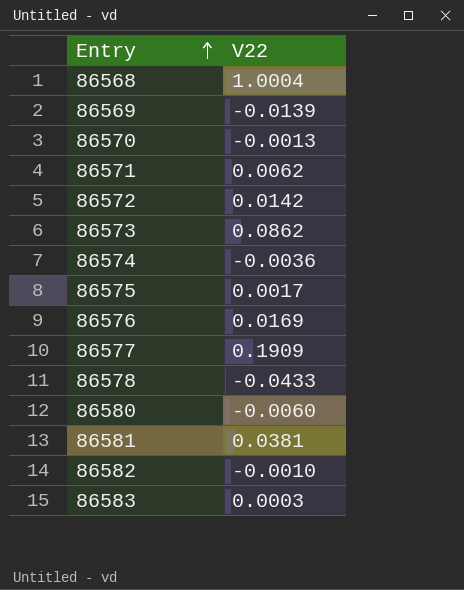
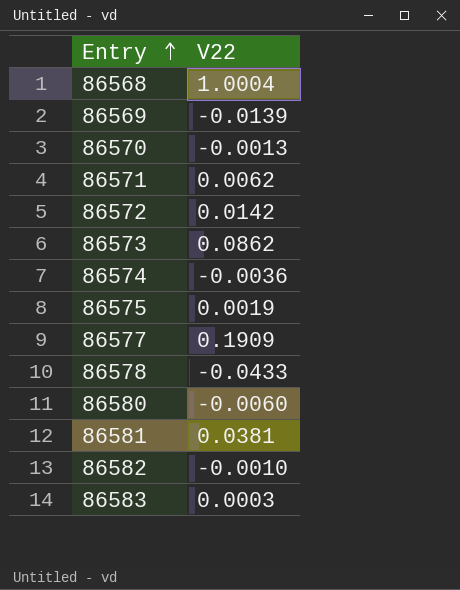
row 86576: 0.0169 -> none
86575 | V22: 0.0017 -> 0.0019

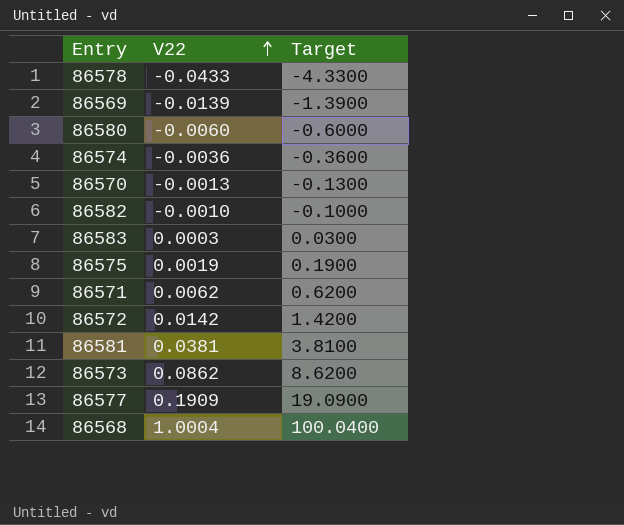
row order: Entry ascending -> V22 ascending
column Target | formula: none -> [V22] * 100

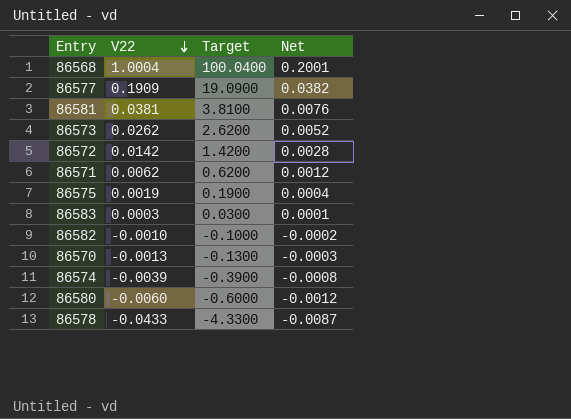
row order: V22 ascending -> V22 descending
column Net | formula: none -> [V22] * 0.2
row 86569: -0.0139 | -1.3900 -> none
86573 | V22: 0.0862 -> 0.0262
86573 | Target: 8.6200 -> 2.6200
86574 | V22: -0.0036 -> -0.0039
86574 | Target: -0.3600 -> -0.3900

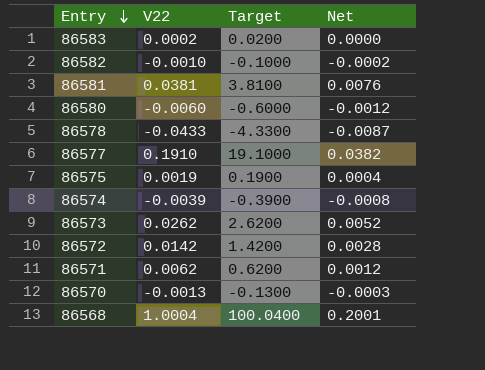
row order: V22 descending -> Entry descending
86583 | V22: 0.0003 -> 0.0002
86583 | Target: 0.0300 -> 0.0200
86583 | Net: 0.0001 -> 0.0000
86577 | V22: 0.1909 -> 0.1910
86577 | Target: 19.0900 -> 19.1000

